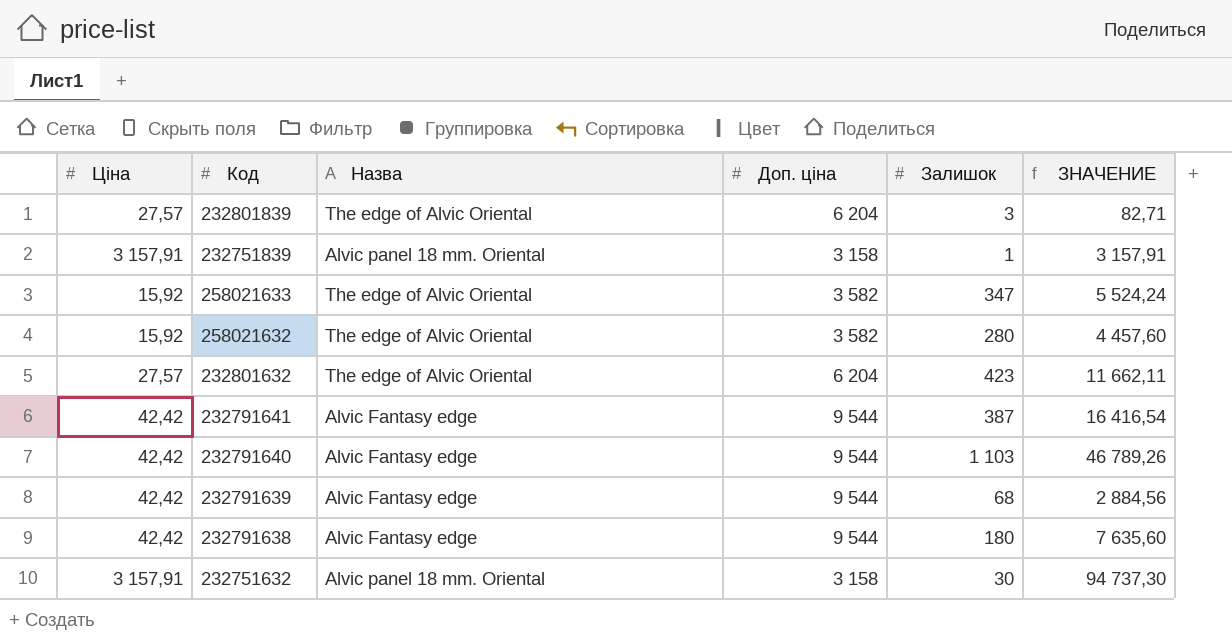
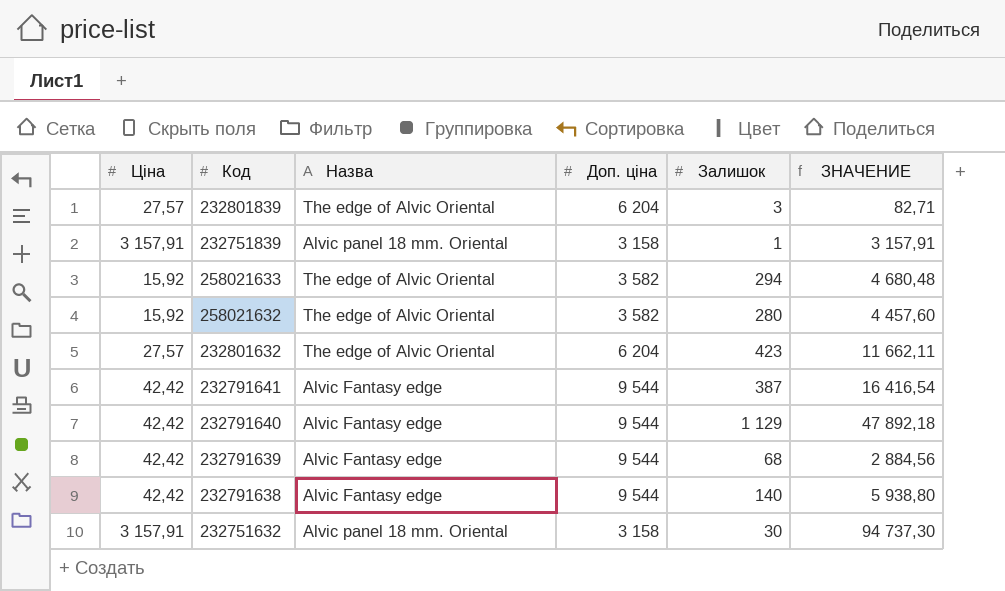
258021633 | Залишок: 347 -> 294
258021633 | ЗНАЧЕНИЕ: 5 524,24 -> 4 680,48
232791640 | Залишок: 1 103 -> 1 129
232791640 | ЗНАЧЕНИЕ: 46 789,26 -> 47 892,18
232791638 | Залишок: 180 -> 140
232791638 | ЗНАЧЕНИЕ: 7 635,60 -> 5 938,80

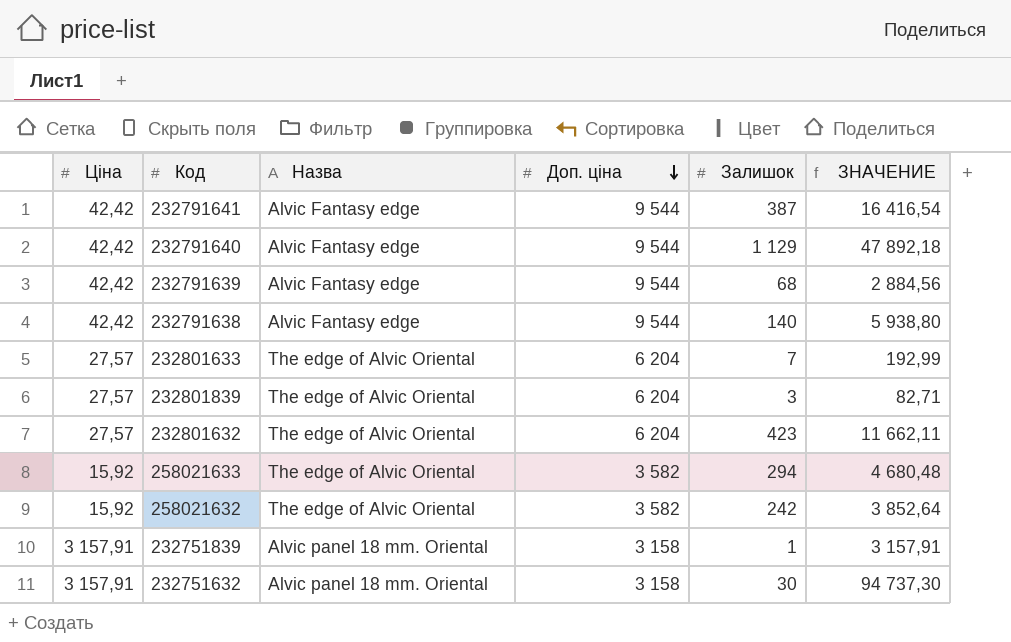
row order: none -> Доп. ціна descending
row 232801633: none -> 27,57 | The edge of Alvic Oriental | 6 204 | 7 | 192,99
258021632 | Залишок: 280 -> 242
258021632 | ЗНАЧЕНИЕ: 4 457,60 -> 3 852,64

